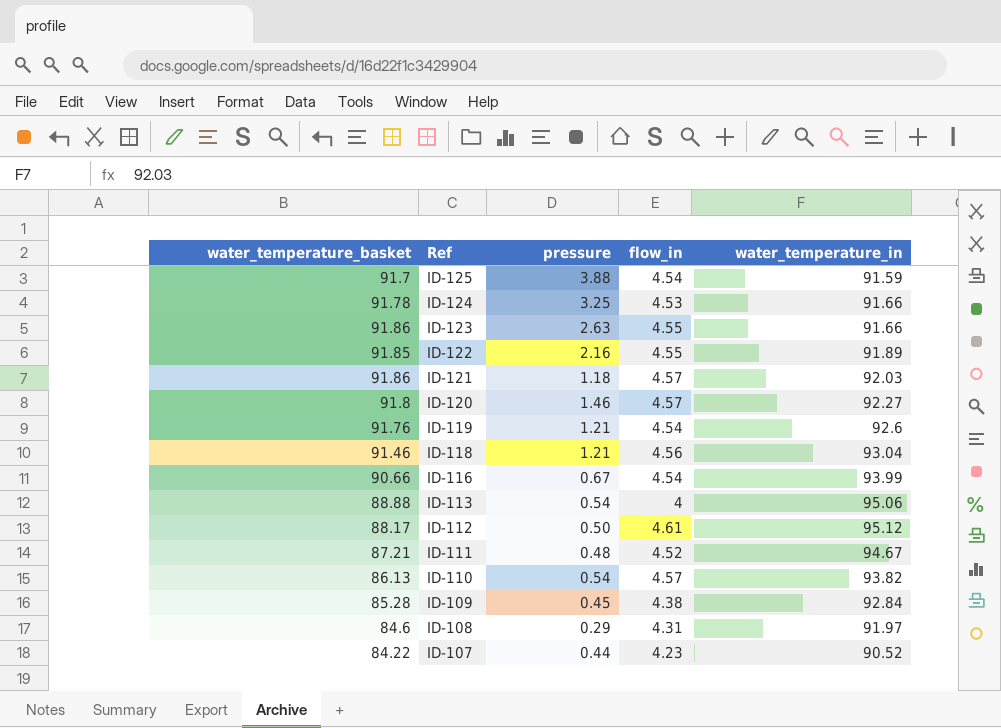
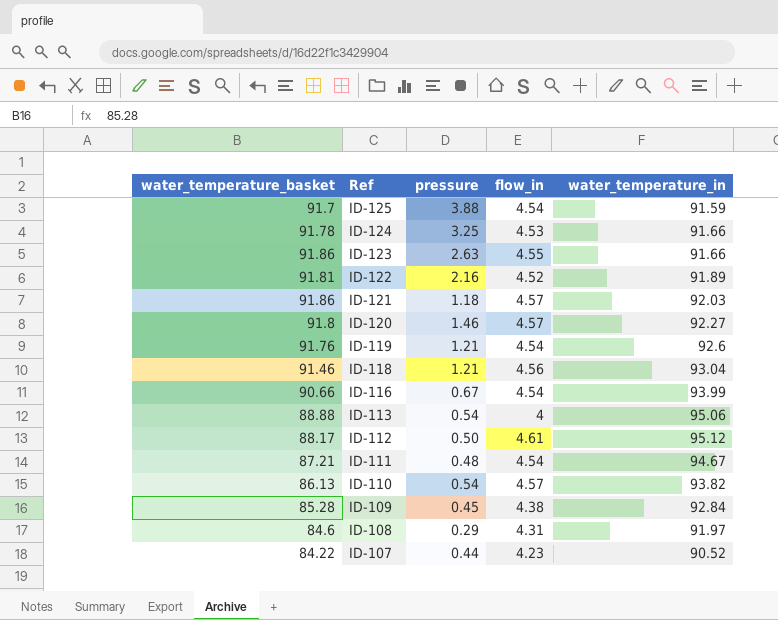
ID-122 | water_temperature_basket: 91.85 -> 91.81
ID-122 | flow_in: 4.55 -> 4.52
ID-111 | flow_in: 4.52 -> 4.54

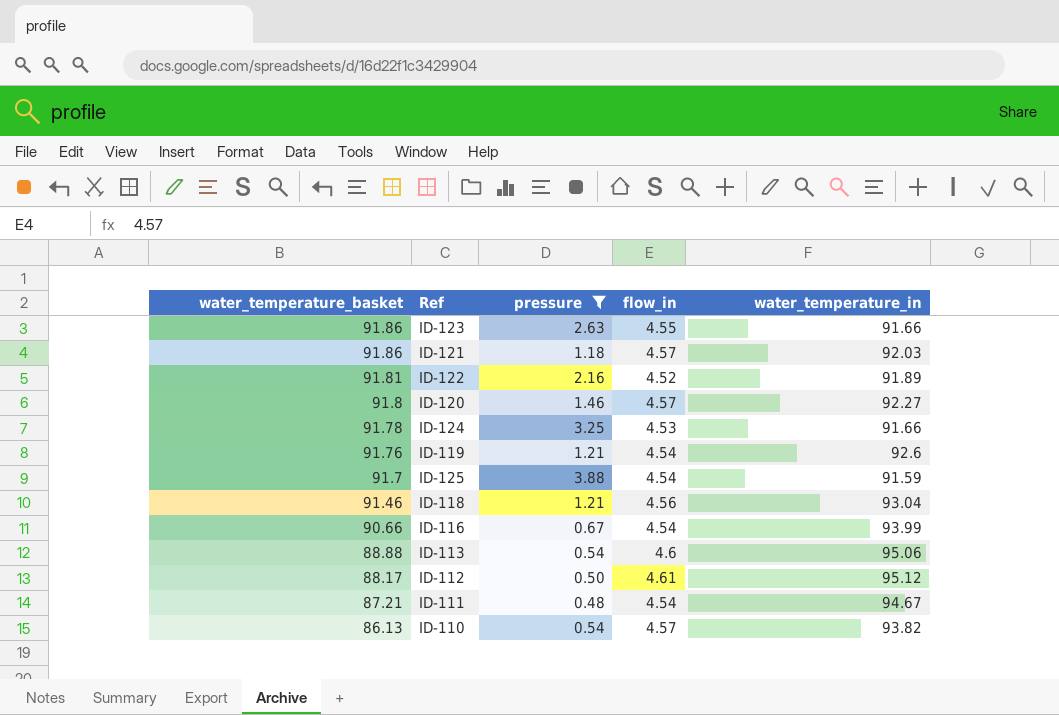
filter: none -> pressure >= 0.48
row order: Ref descending -> water_temperature_basket descending
ID-113 | flow_in: 4 -> 4.6

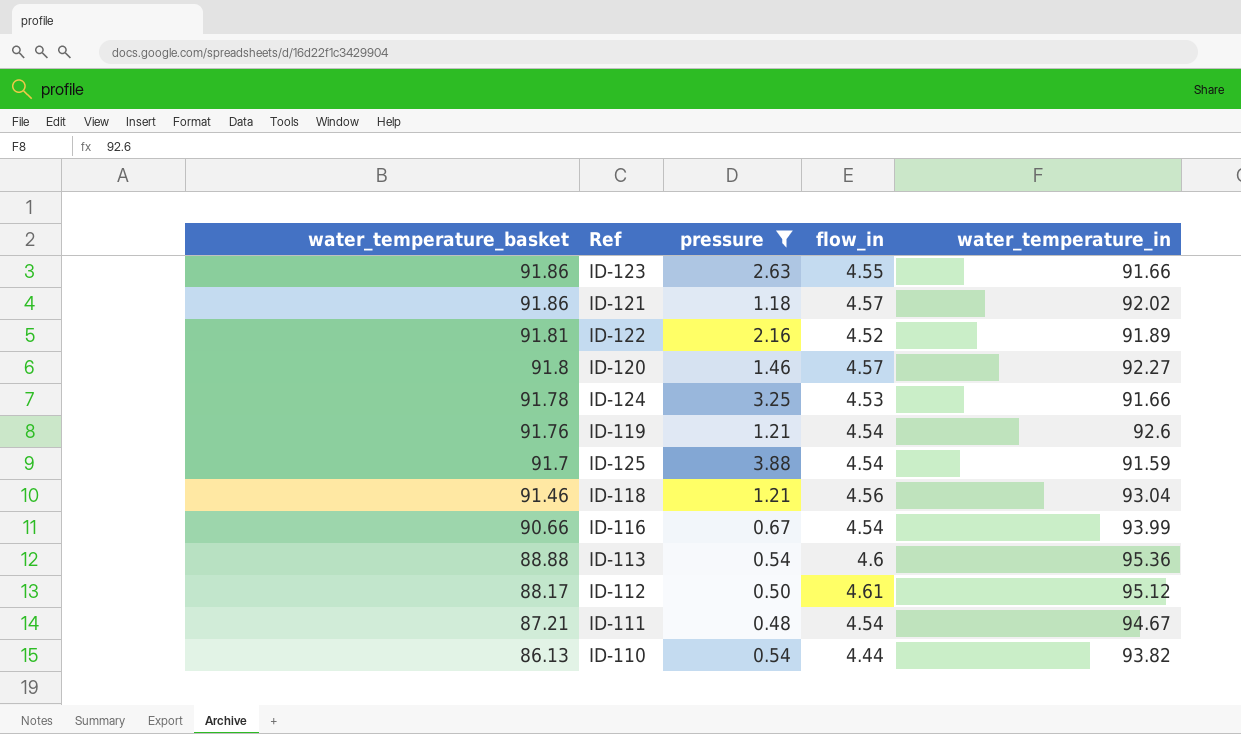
ID-121 | water_temperature_in: 92.03 -> 92.02
ID-113 | water_temperature_in: 95.06 -> 95.36
ID-110 | flow_in: 4.57 -> 4.44

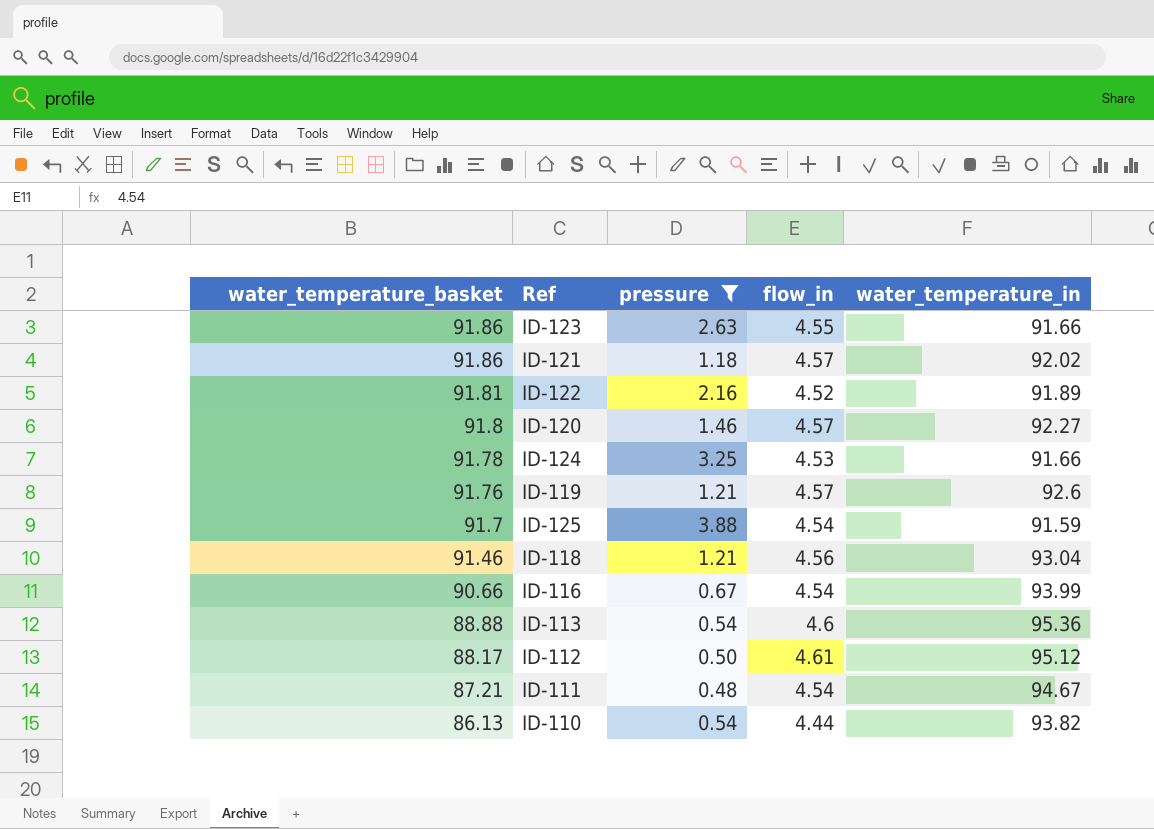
ID-119 | flow_in: 4.54 -> 4.57

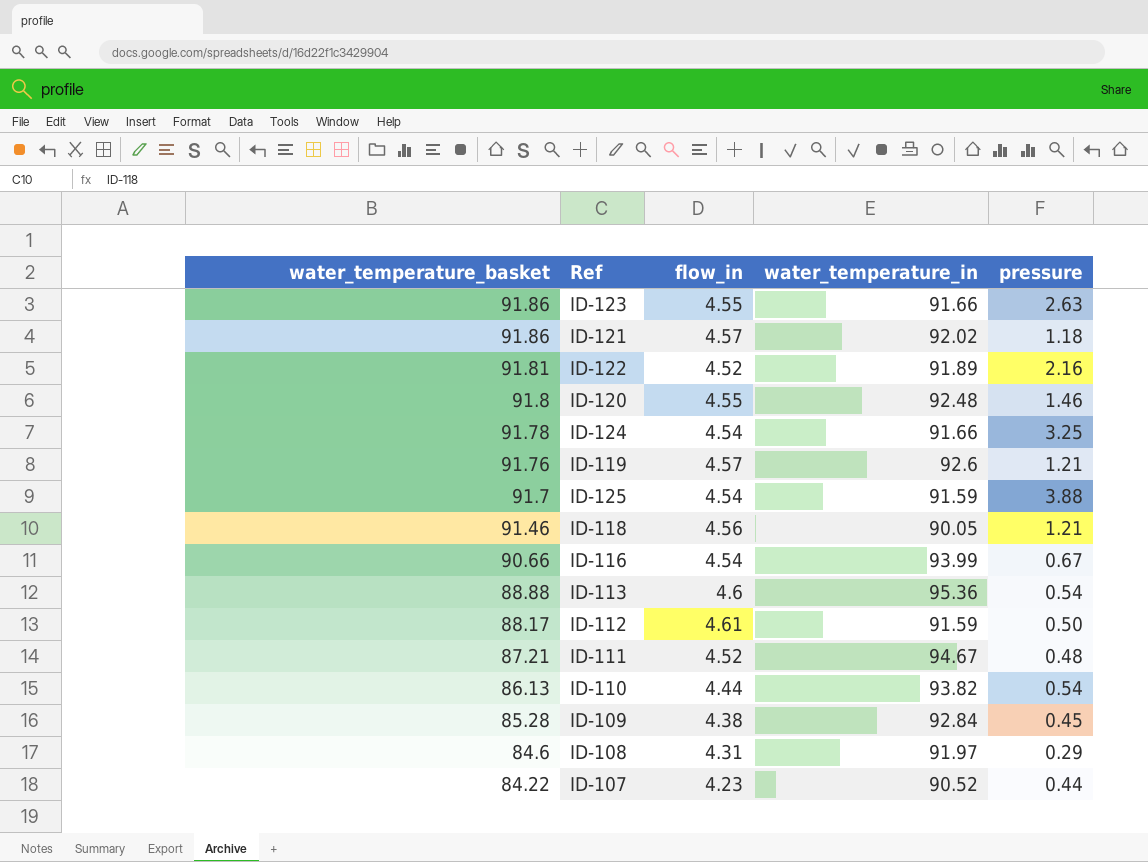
filter: pressure >= 0.48 -> none
column pressure | position: 3 -> 5
ID-120 | flow_in: 4.57 -> 4.55
ID-120 | water_temperature_in: 92.27 -> 92.48
ID-124 | flow_in: 4.53 -> 4.54
ID-118 | water_temperature_in: 93.04 -> 90.05
ID-112 | water_temperature_in: 95.12 -> 91.59
ID-111 | flow_in: 4.54 -> 4.52

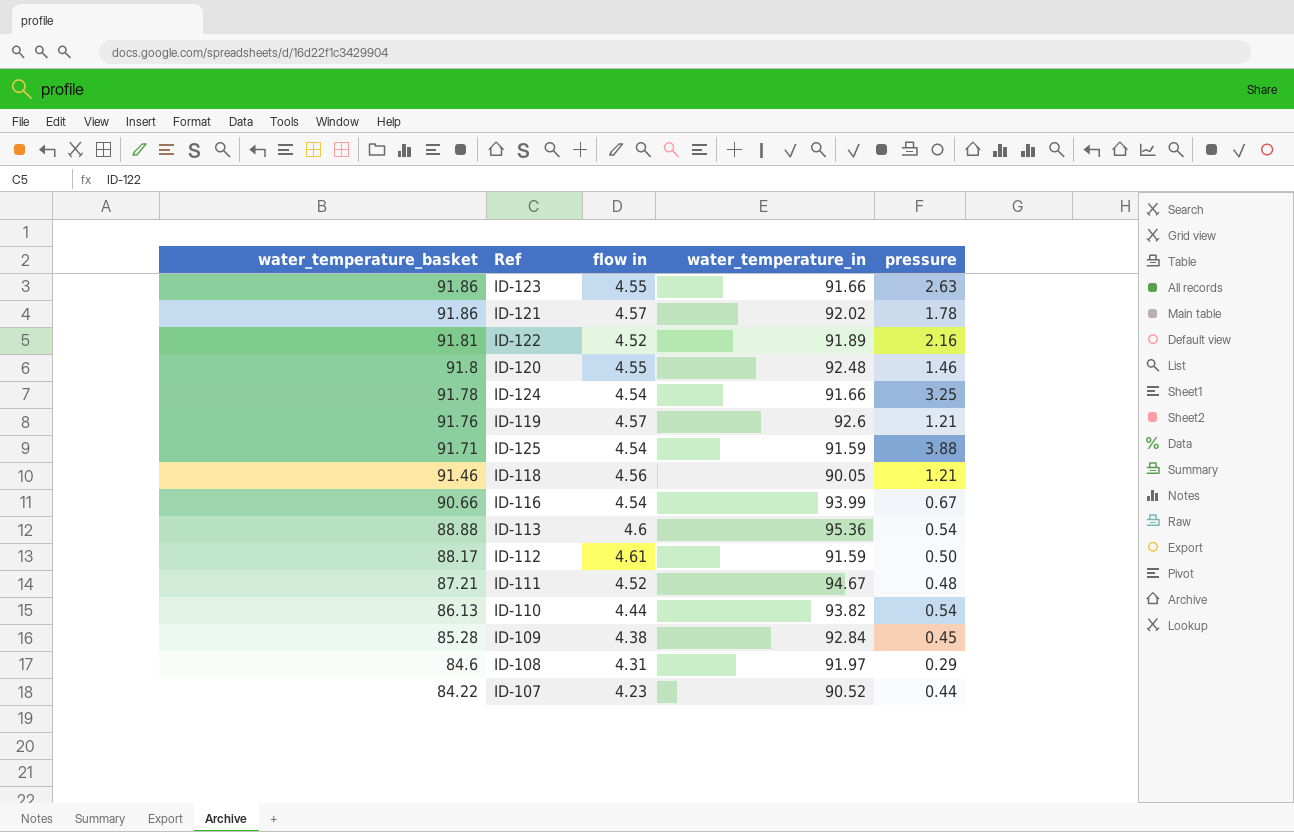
column name: flow_in -> flow in
ID-121 | pressure: 1.18 -> 1.78
ID-125 | water_temperature_basket: 91.7 -> 91.71

